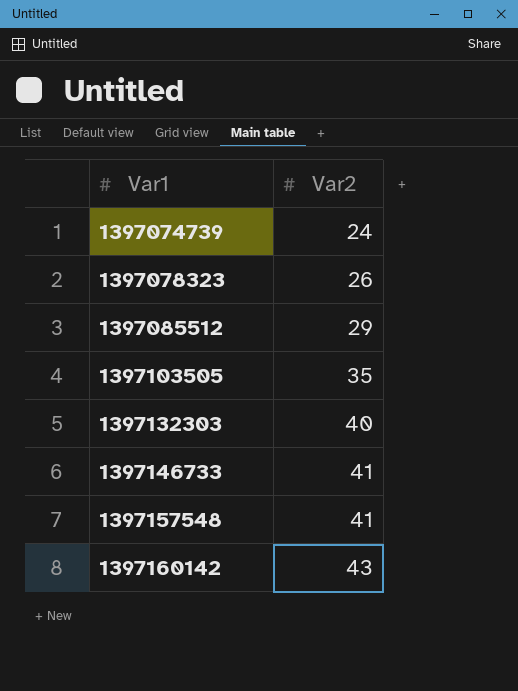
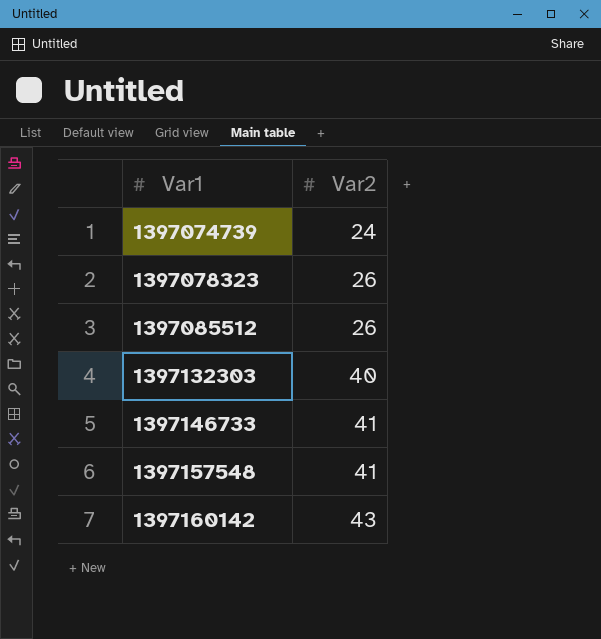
row 1397103505: 35 -> none
1397085512 | Var2: 29 -> 26

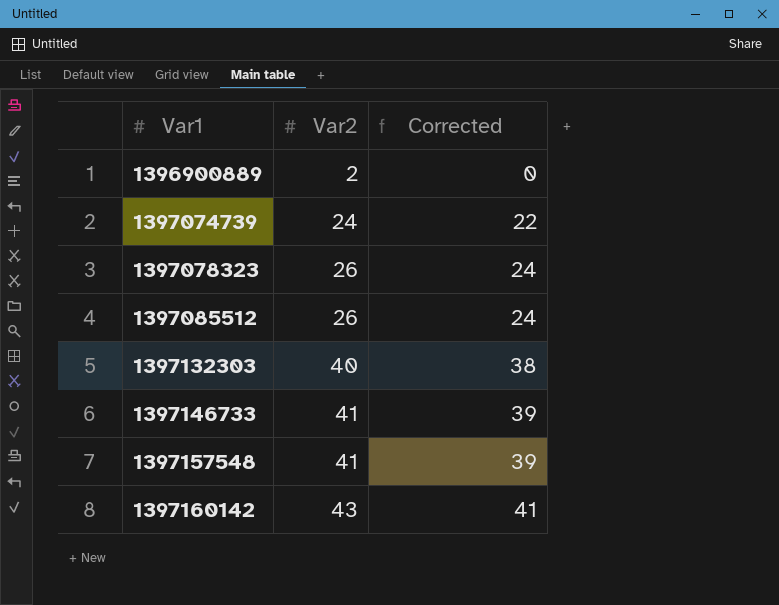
column Corrected | formula: none -> [Var2] - 2
row 1396900889: none -> 2 | 0

